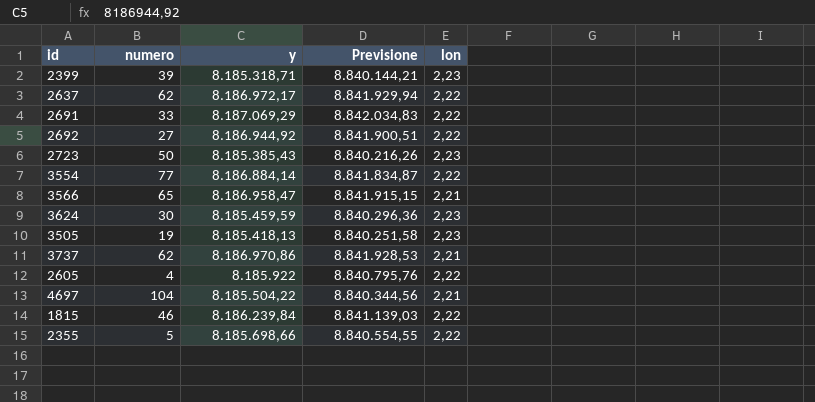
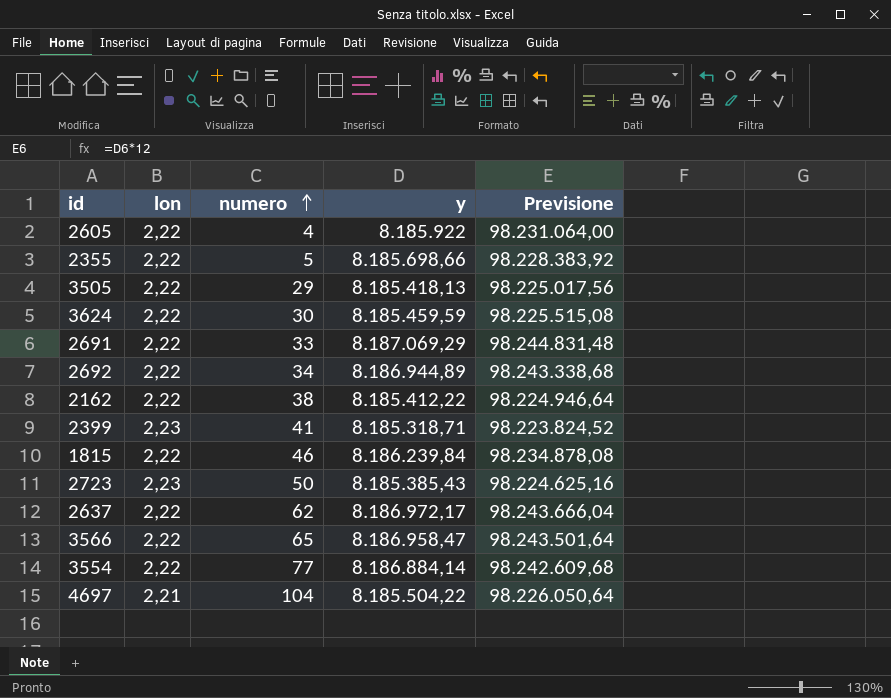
row order: none -> numero ascending
column lon | position: 5 -> 2
column Previsione | formula: [y] * 1,08 -> [y] * 12
row 3737: 62 | 8.186.970,86 | 8.841.928,53 | 2,21 -> none
3505 | lon: 2,23 -> 2,22
3505 | numero: 19 -> 29
3624 | lon: 2,23 -> 2,22
2692 | numero: 27 -> 34
2692 | y: 8.186.944,92 -> 8.186.944,89
row 2162: none -> 2,22 | 38 | 8.185.412,22 | 98.224.946,64
2399 | numero: 39 -> 41
3566 | lon: 2,21 -> 2,22

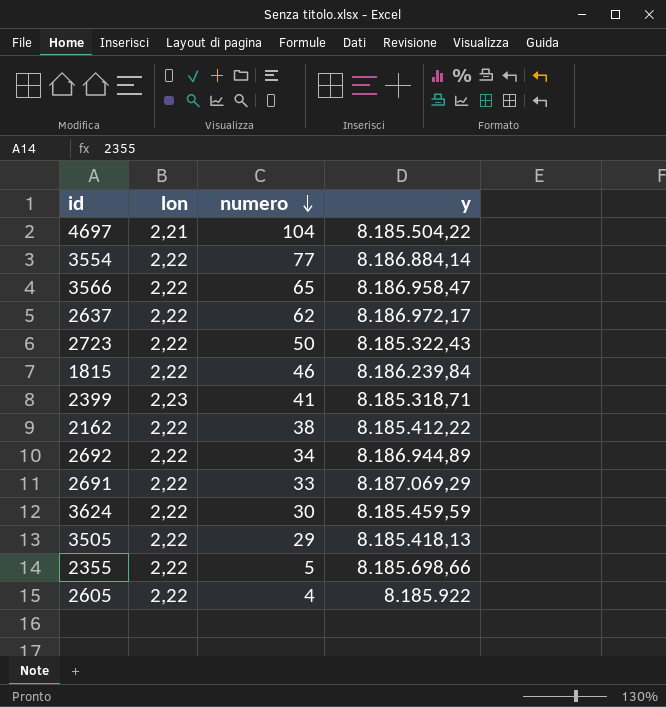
row order: numero ascending -> numero descending
column Previsione | formula: [y] * 12 -> none
2723 | lon: 2,23 -> 2,22
2723 | y: 8.185.385,43 -> 8.185.322,43

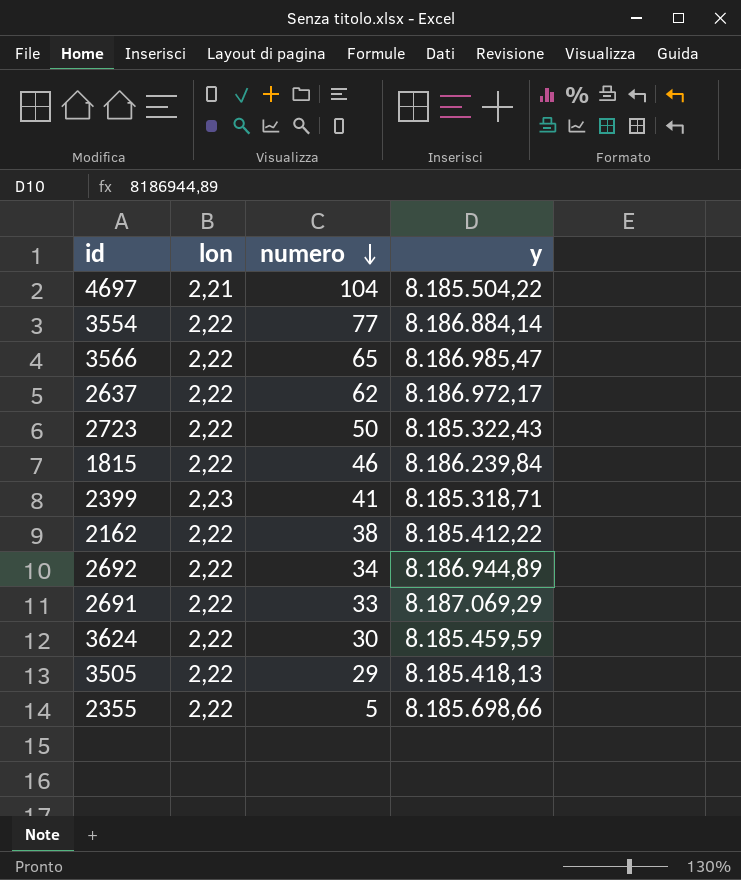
row 2605: 2,22 | 4 | 8.185.922 -> none
3566 | y: 8.186.958,47 -> 8.186.985,47

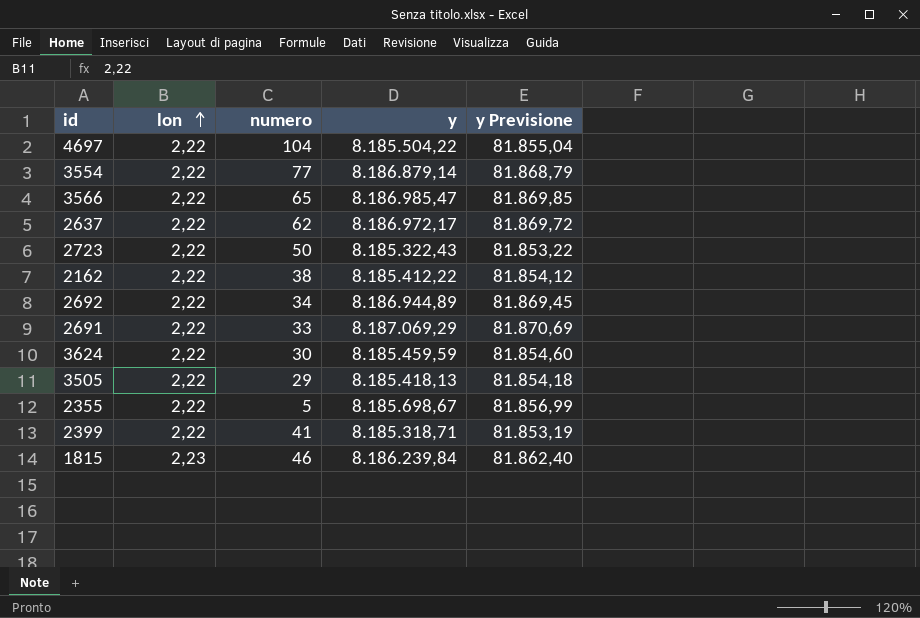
row order: numero descending -> lon ascending
column y Previsione | formula: none -> [y] * 0,01
4697 | lon: 2,21 -> 2,22
3554 | y: 8.186.884,14 -> 8.186.879,14
2355 | y: 8.185.698,66 -> 8.185.698,67
2399 | lon: 2,23 -> 2,22
1815 | lon: 2,22 -> 2,23

